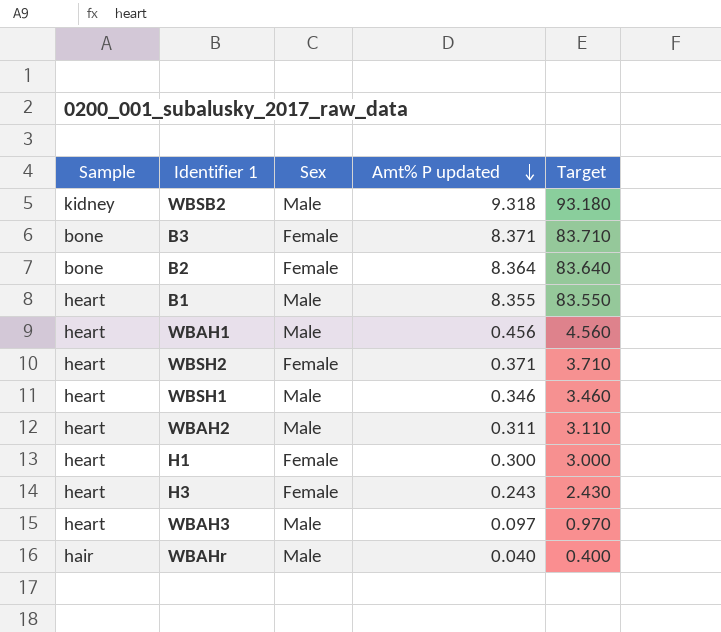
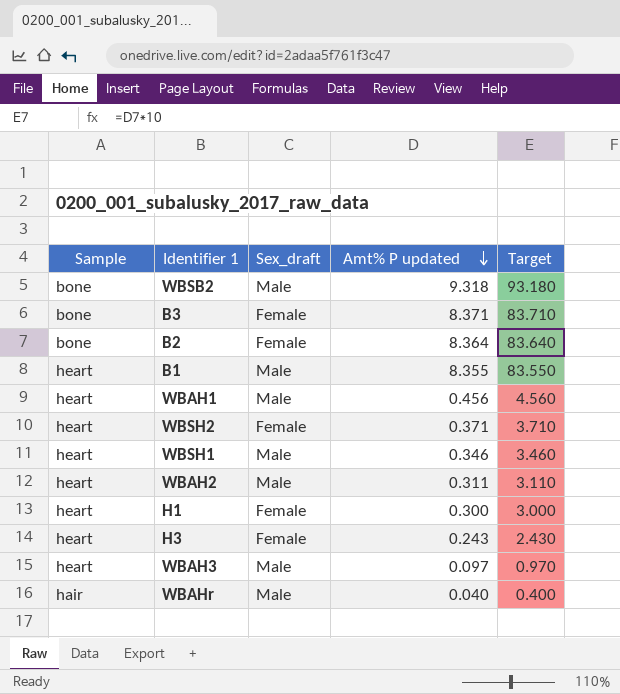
column name: Sex -> Sex_draft
WBSB2 | Sample: kidney -> bone

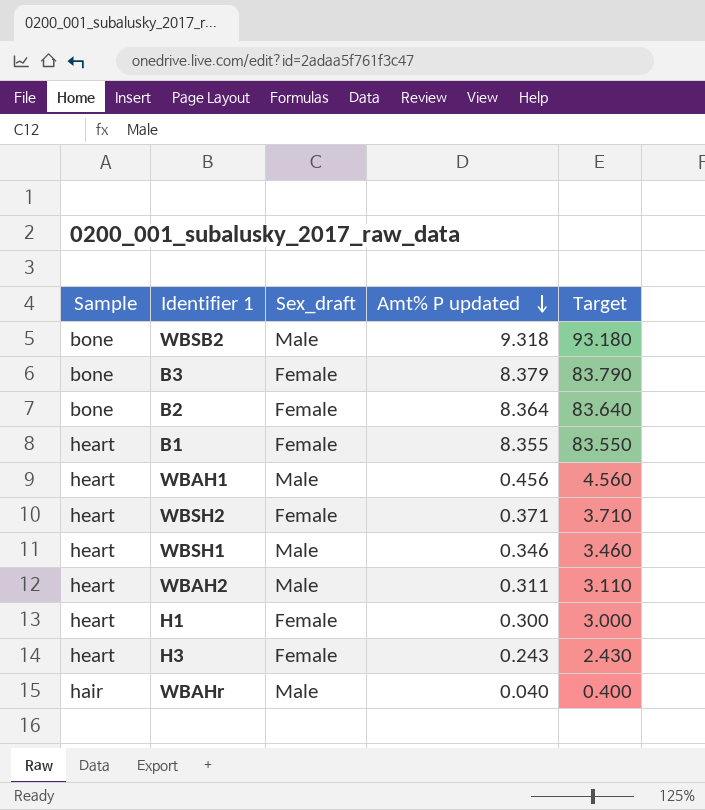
row WBAH3: heart | Male | 0.097 | 0.970 -> none
B3 | Amt% P updated: 8.371 -> 8.379
B3 | Target: 83.710 -> 83.790
B1 | Sex_draft: Male -> Female

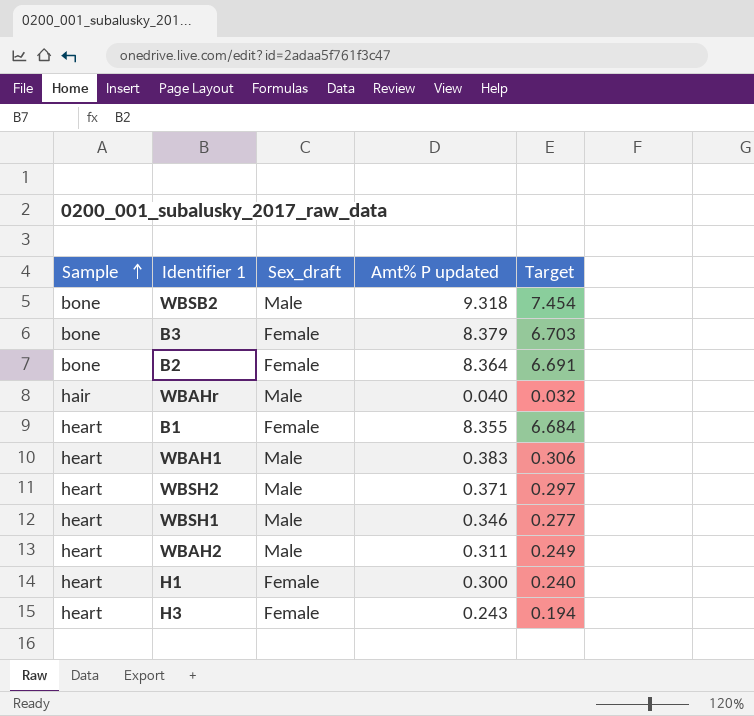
row order: Amt% P updated descending -> Sample ascending
column Target | formula: [Amt% P updated] * 10 -> [Amt% P updated] * 0.8
WBAH1 | Amt% P updated: 0.456 -> 0.383
WBSH2 | Sex_draft: Female -> Male

